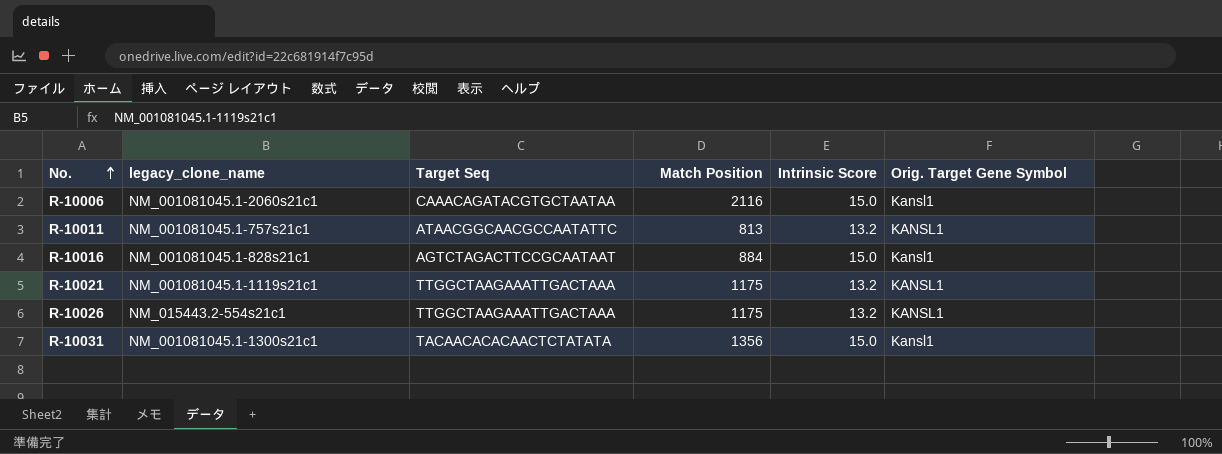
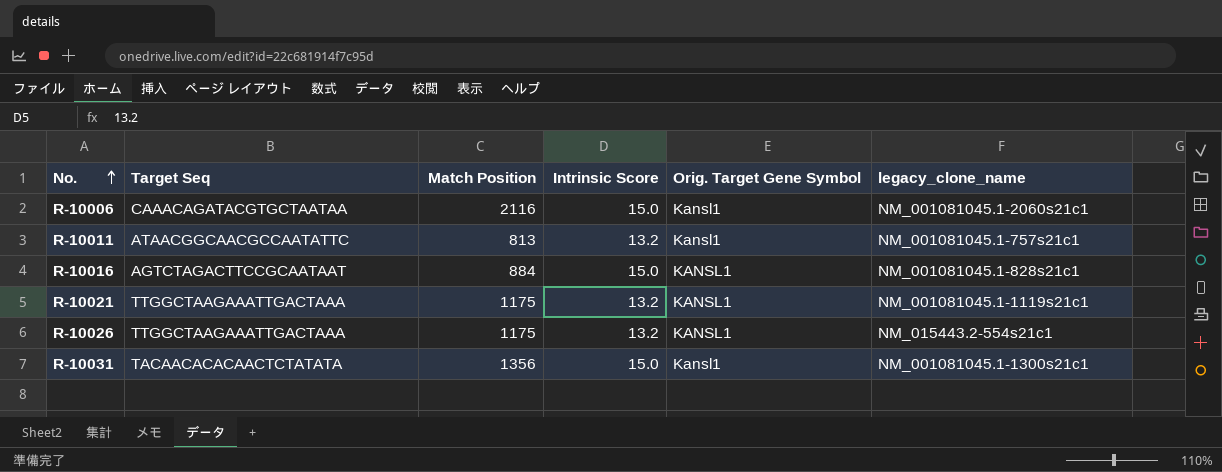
column legacy_clone_name | position: 2 -> 6
R-10011 | Orig. Target Gene Symbol: KANSL1 -> Kansl1
R-10016 | Orig. Target Gene Symbol: Kansl1 -> KANSL1

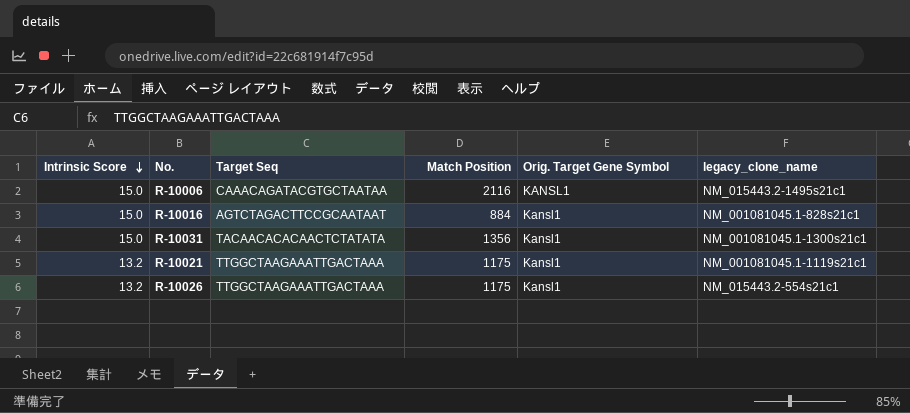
row order: No. ascending -> Intrinsic Score descending
column Intrinsic Score | position: 4 -> 1
row R-10011: ATAACGGCAACGCCAATATTC | 813 | 13.2 | Kansl1 | NM_001081045.1-757s21c1 -> none
R-10006 | Orig. Target Gene Symbol: Kansl1 -> KANSL1
R-10006 | legacy_clone_name: NM_001081045.1-2060s21c1 -> NM_015443.2-1495s21c1
R-10016 | Orig. Target Gene Symbol: KANSL1 -> Kansl1
R-10021 | Orig. Target Gene Symbol: KANSL1 -> Kansl1
R-10026 | Orig. Target Gene Symbol: KANSL1 -> Kansl1

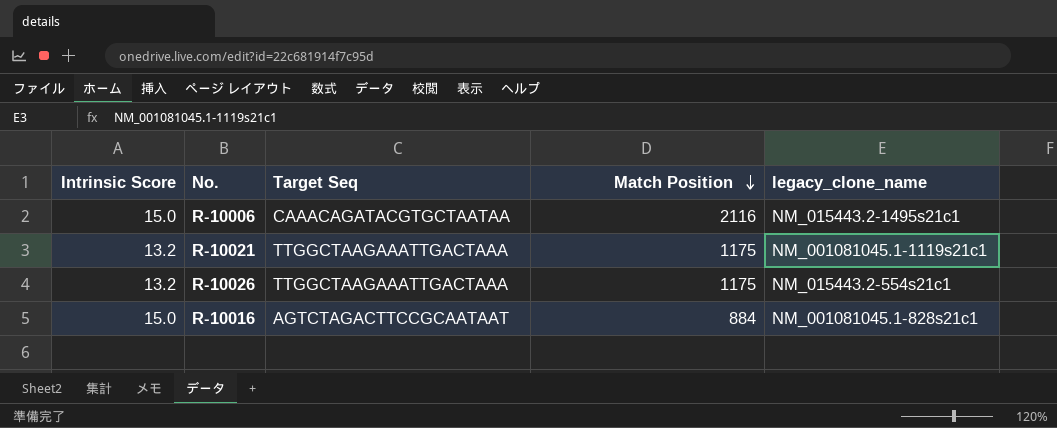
row order: Intrinsic Score descending -> Match Position descending
column Orig. Target Gene Symbol | position: 5 -> none
row R-10031: 15.0 | TACAACACACAACTCTATATA | 1356 | Kansl1 | NM_001081045.1-1300s21c1 -> none

